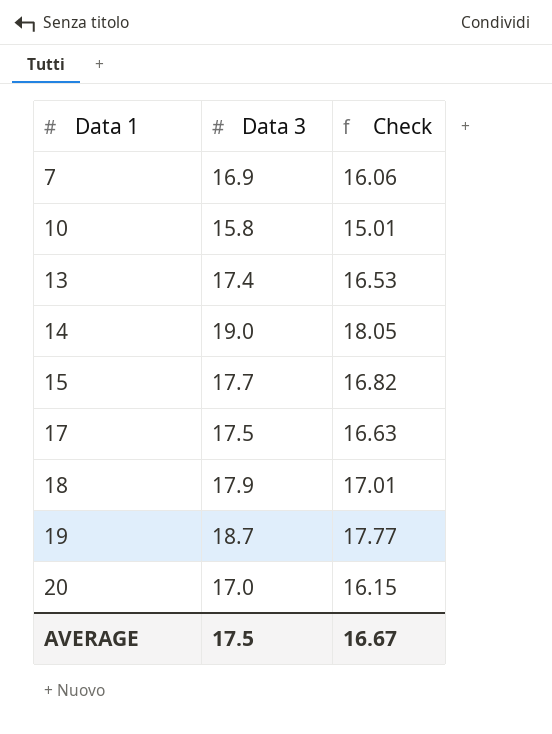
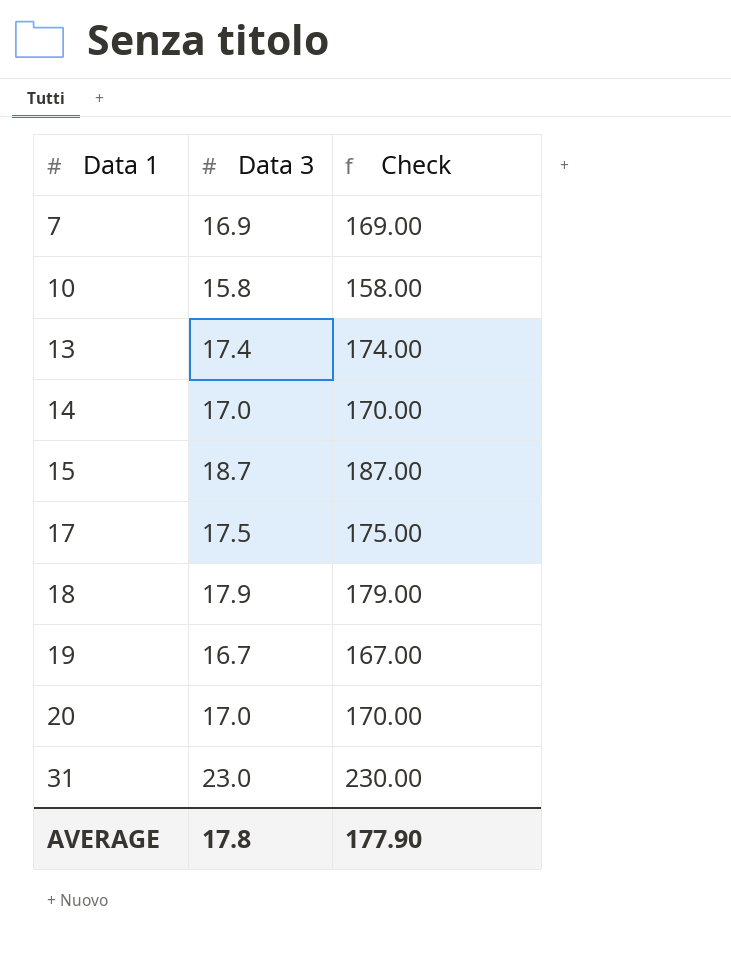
column Check | formula: [Data 3] * 0.95 -> [Data 3] * 10
14 | Data 3: 19.0 -> 17.0
15 | Data 3: 17.7 -> 18.7
19 | Data 3: 18.7 -> 16.7
row 31: none -> 23.0 | 230.00
AVERAGE | Data 3: 17.5 -> 17.8
AVERAGE | Check: 16.67 -> 177.90

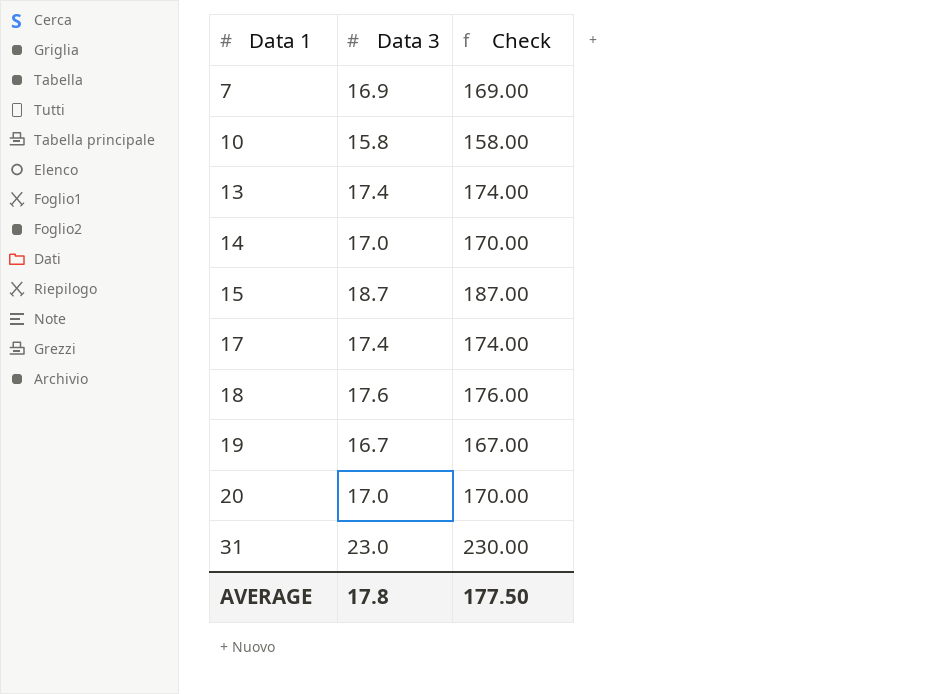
17 | Data 3: 17.5 -> 17.4
17 | Check: 175.00 -> 174.00
18 | Data 3: 17.9 -> 17.6
18 | Check: 179.00 -> 176.00
AVERAGE | Check: 177.90 -> 177.50

